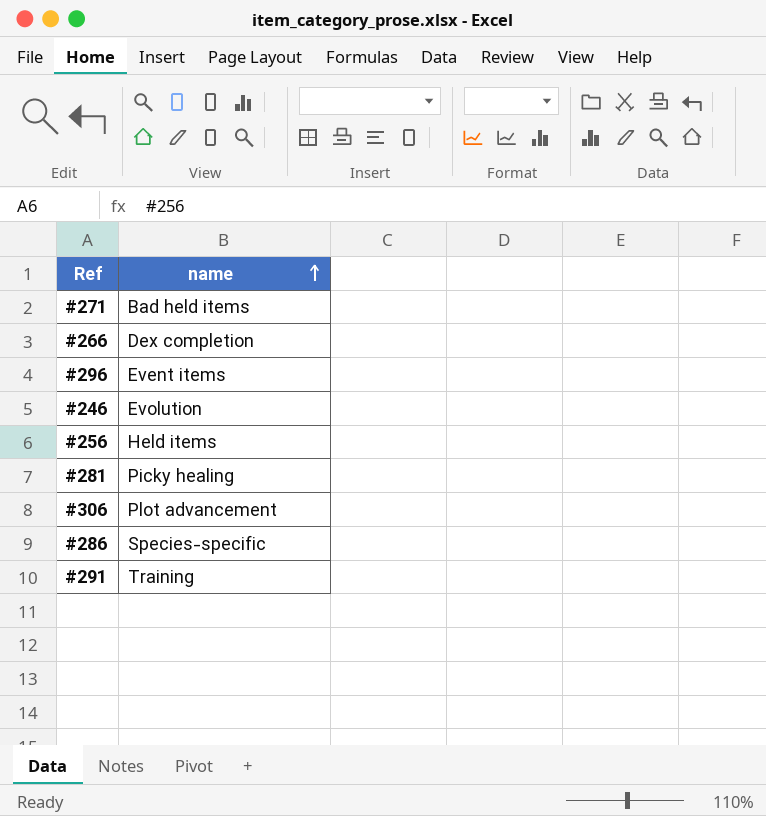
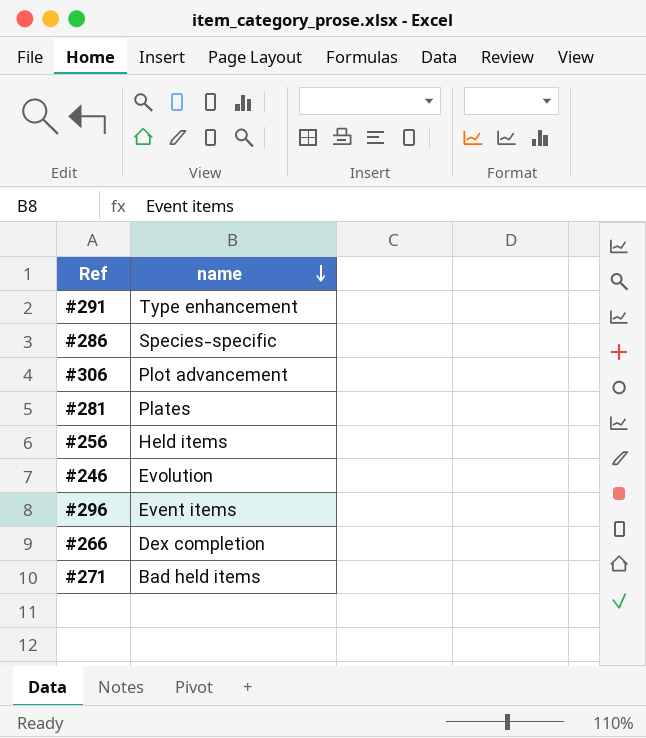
row order: name ascending -> name descending
#291 | name: Training -> Type enhancement
#281 | name: Picky healing -> Plates

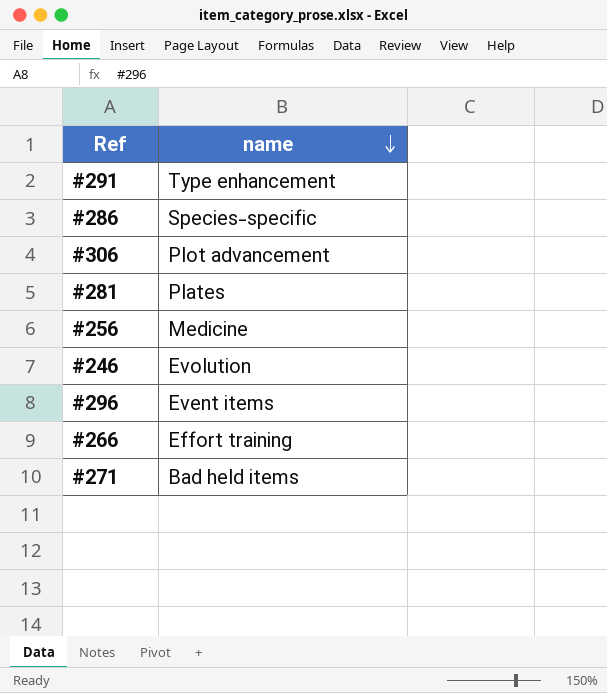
#256 | name: Held items -> Medicine
#266 | name: Dex completion -> Effort training

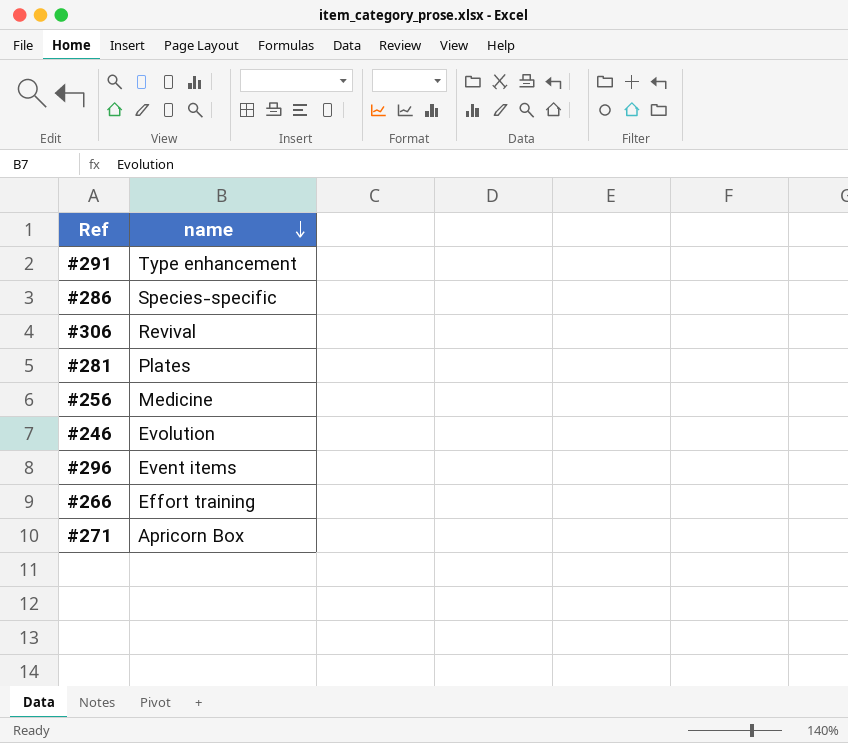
#306 | name: Plot advancement -> Revival
#271 | name: Bad held items -> Apricorn Box

